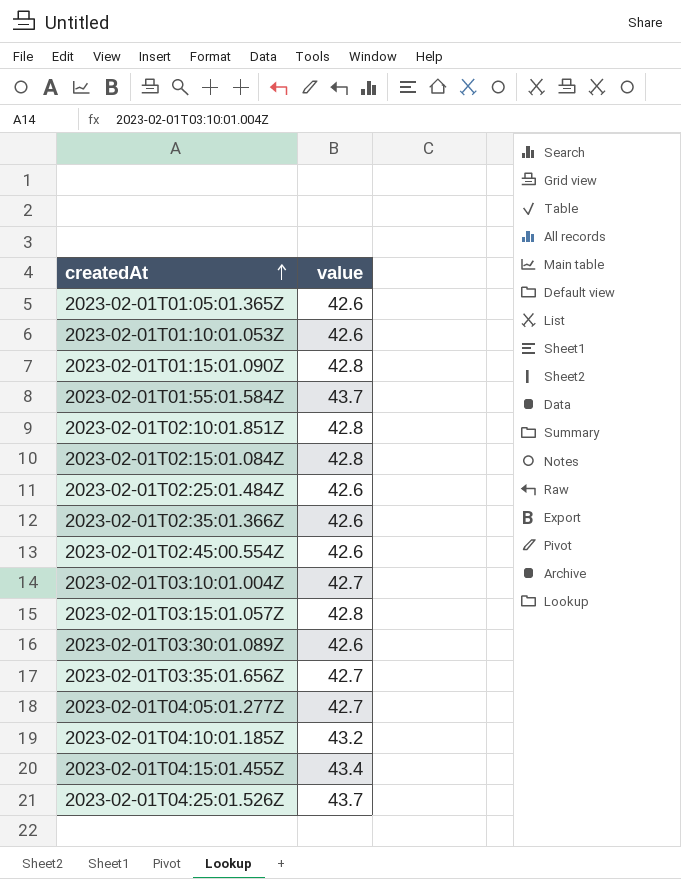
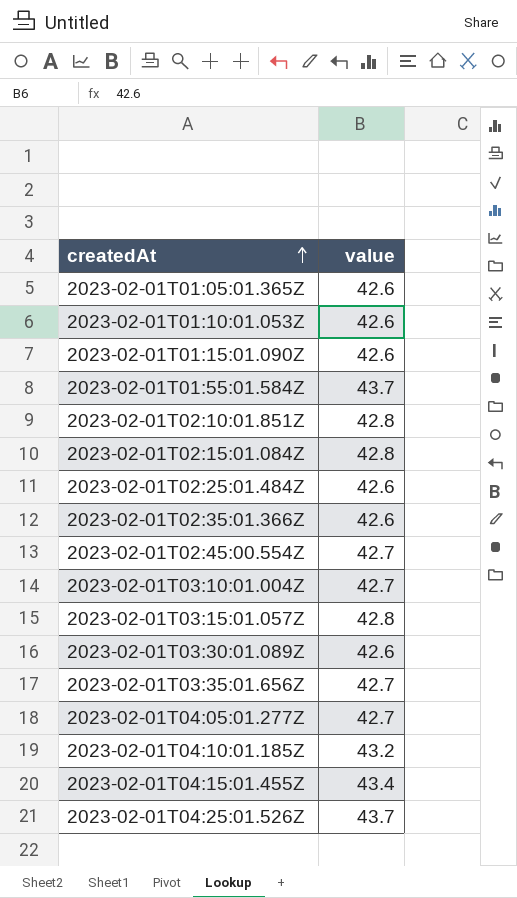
2023-02-01T01:15:01.090Z | value: 42.8 -> 42.6
2023-02-01T02:45:00.554Z | value: 42.6 -> 42.7

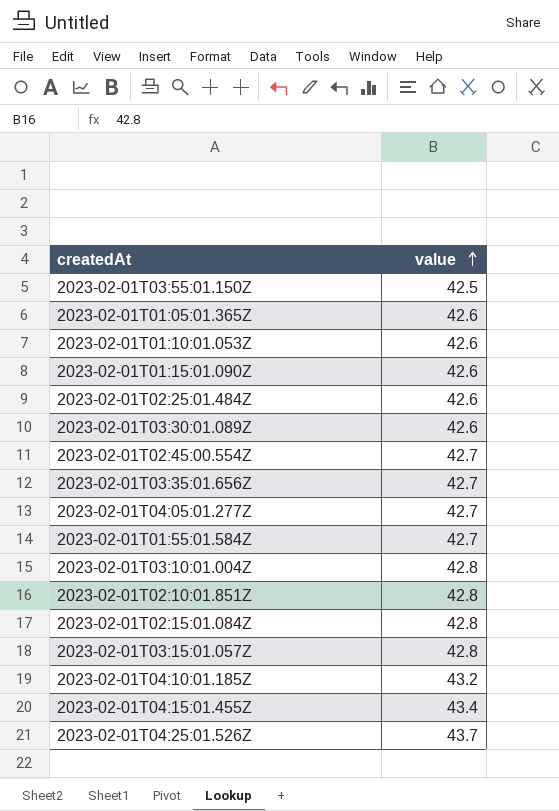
row order: createdAt ascending -> value ascending
row 2023-02-01T02:35:01.366Z: 42.6 -> none
row 2023-02-01T03:55:01.150Z: none -> 42.5
2023-02-01T01:55:01.584Z | value: 43.7 -> 42.7
2023-02-01T03:10:01.004Z | value: 42.7 -> 42.8

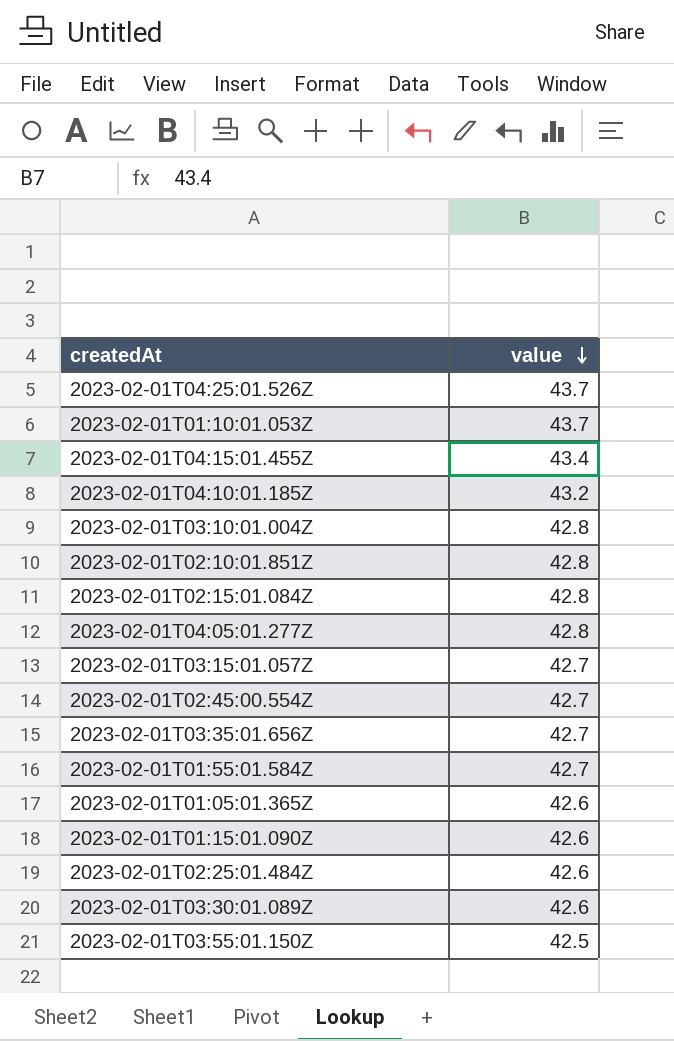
row order: value ascending -> value descending
2023-02-01T01:10:01.053Z | value: 42.6 -> 43.7
2023-02-01T04:05:01.277Z | value: 42.7 -> 42.8
2023-02-01T03:15:01.057Z | value: 42.8 -> 42.7

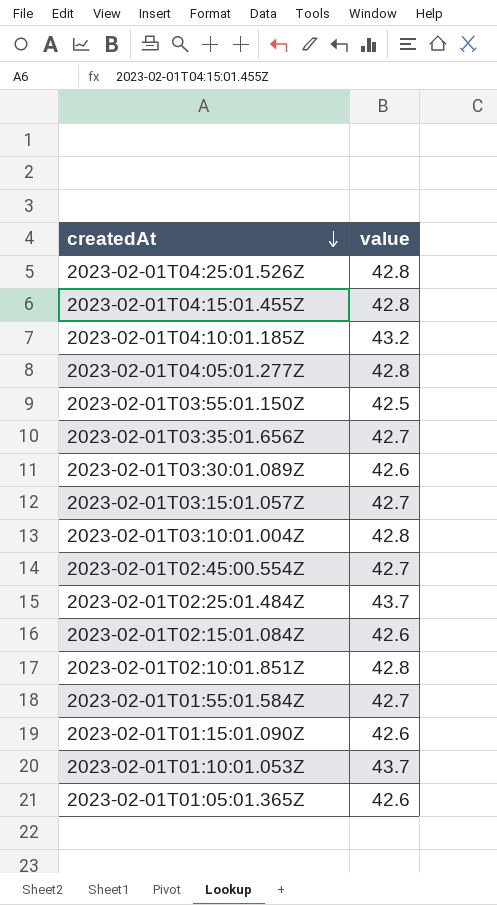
row order: value descending -> createdAt descending
2023-02-01T04:25:01.526Z | value: 43.7 -> 42.8
2023-02-01T04:15:01.455Z | value: 43.4 -> 42.8
2023-02-01T02:25:01.484Z | value: 42.6 -> 43.7
2023-02-01T02:15:01.084Z | value: 42.8 -> 42.6

